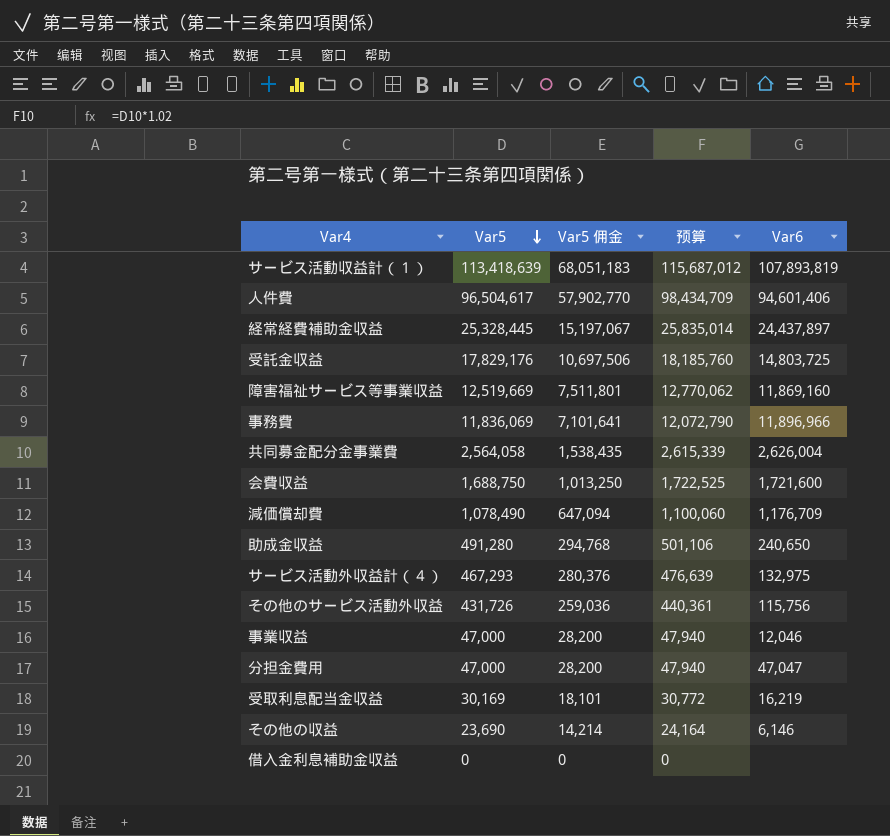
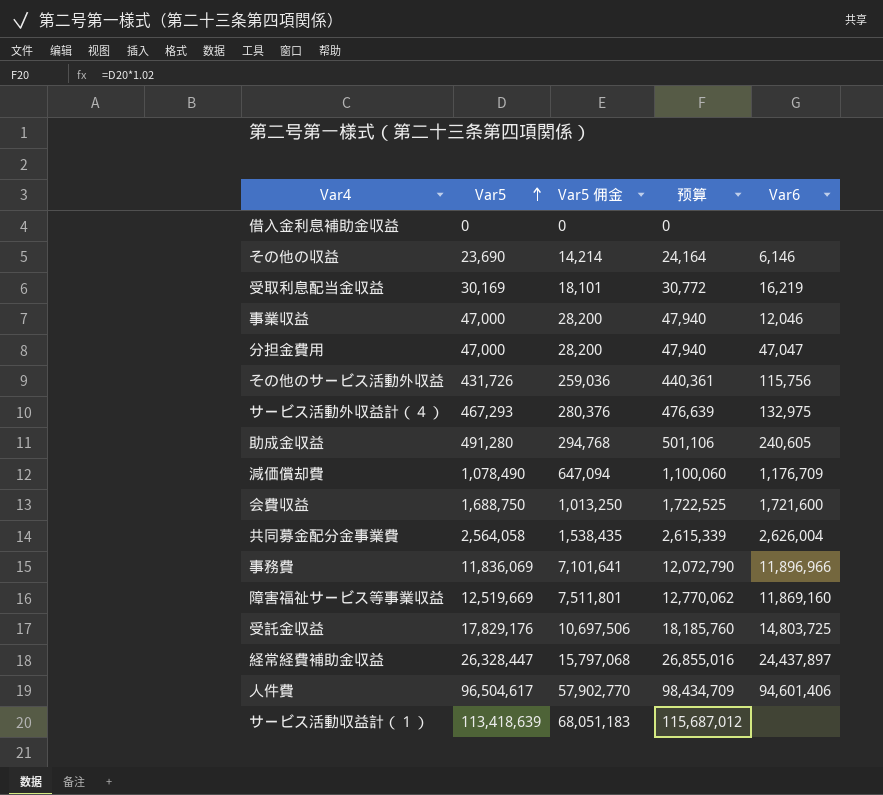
row order: Var5 descending -> Var5 ascending
助成金収益 | Var6: 240,650 -> 240,605
経常経費補助金収益 | Var5: 25,328,445 -> 26,328,447
経常経費補助金収益 | Var5 佣金: 15,197,067 -> 15,797,068
経常経費補助金収益 | 预算: 25,835,014 -> 26,855,016
サービス活動収益計（１） | Var6: 107,893,819 -> none

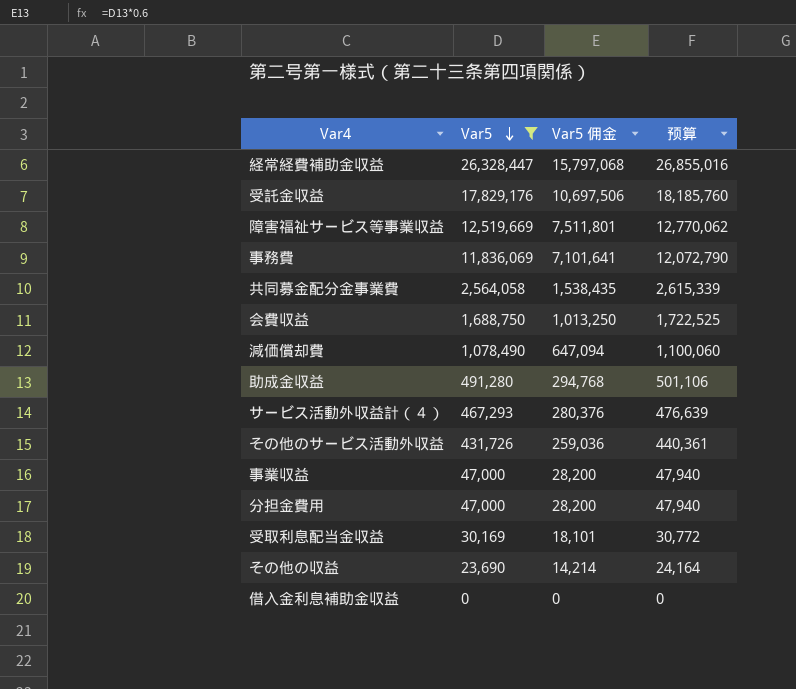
filter: none -> Var5 <= 26,328,447
row order: Var5 ascending -> Var5 descending
column Var6 | position: 5 -> none

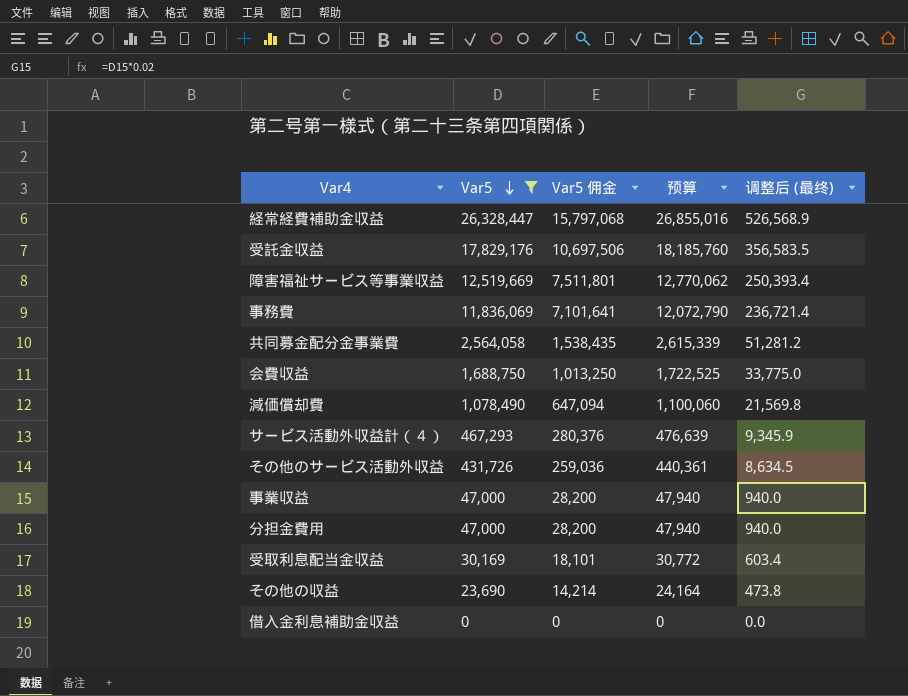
column 调整后 (最终) | formula: none -> [Var5] * 0.02
row 助成金収益: 491,280 | 294,768 | 501,106 -> none

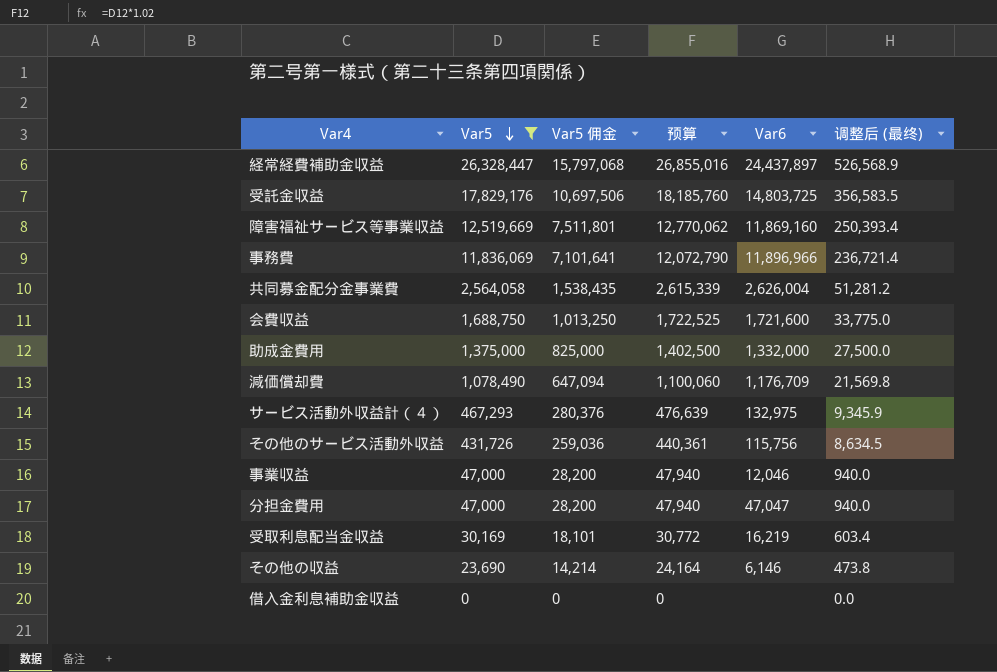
column Var6 | position: none -> 5
row 助成金費用: none -> 1,375,000 | 825,000 | 1,402,500 | 1,332,000 | 27,500.0

